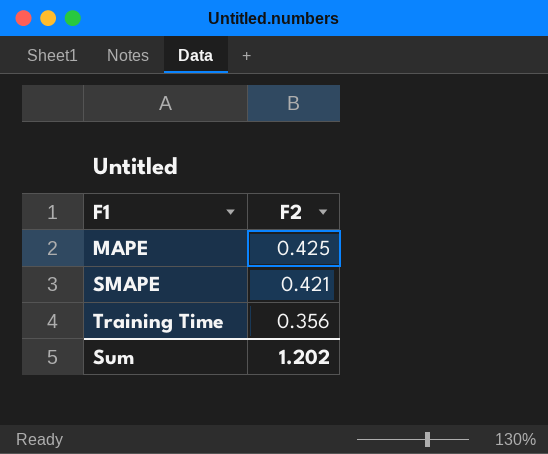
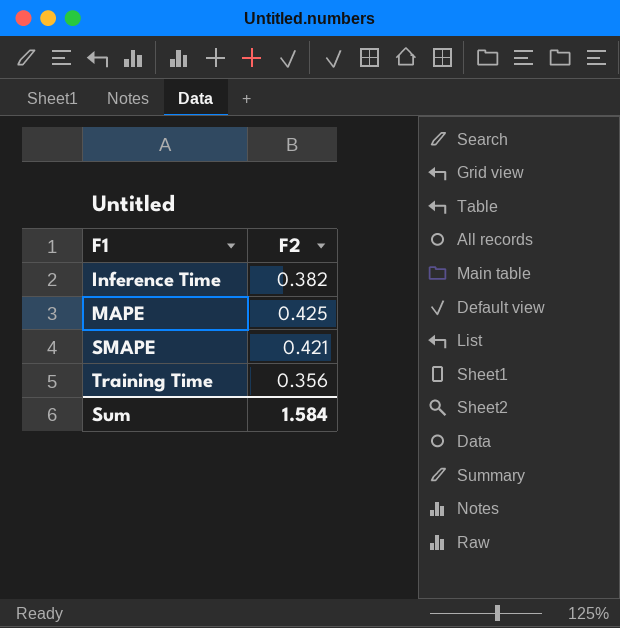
row Inference Time: none -> 0.382
Sum | F2: 1.202 -> 1.584

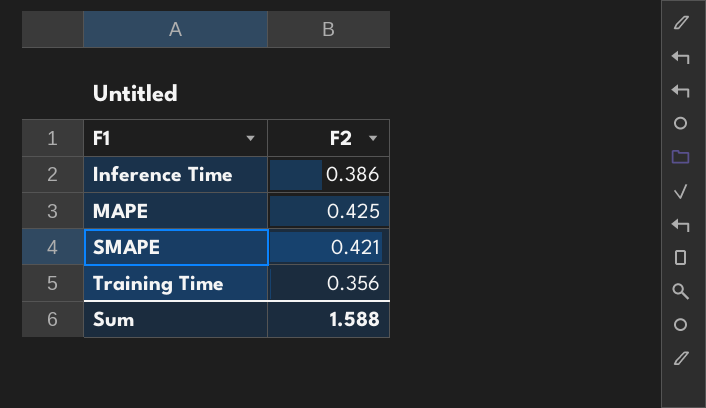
Inference Time | F2: 0.382 -> 0.386
Sum | F2: 1.584 -> 1.588

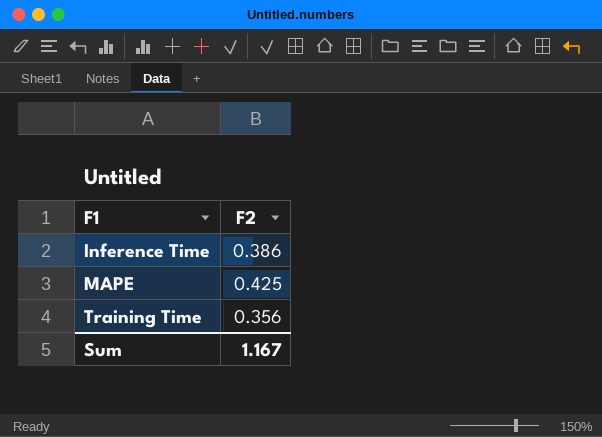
row SMAPE: 0.421 -> none
Sum | F2: 1.588 -> 1.167

